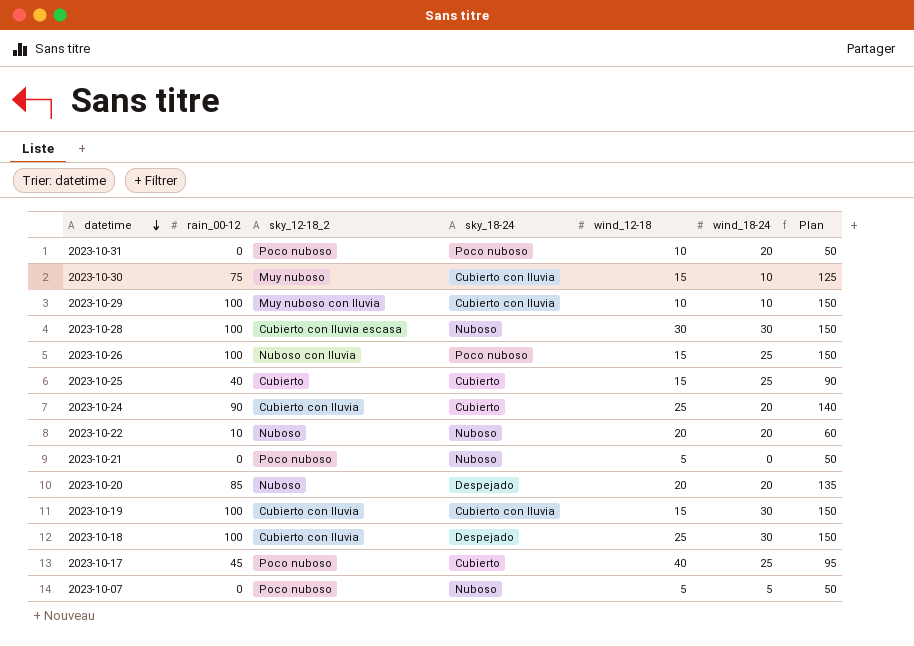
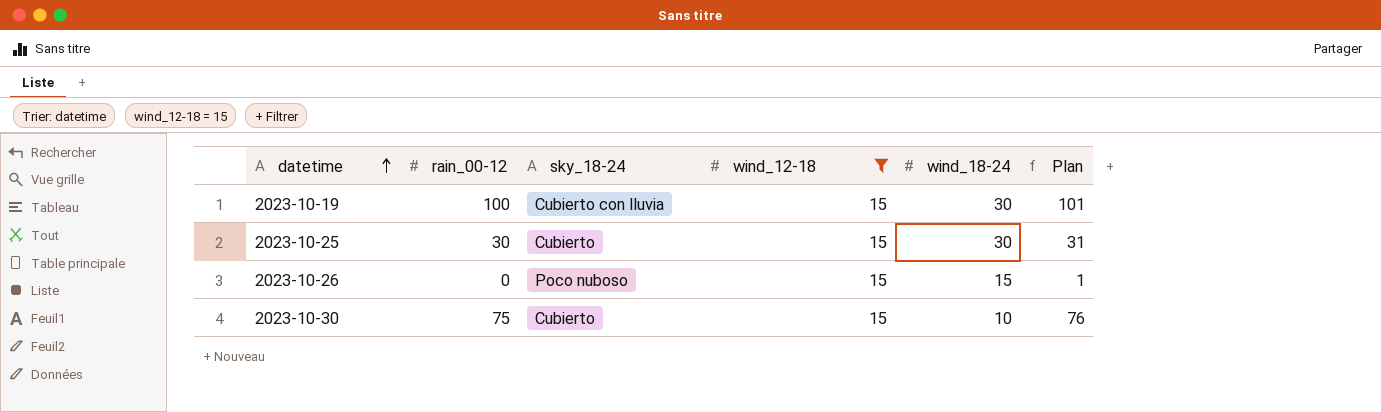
filter: none -> wind_12-18 = 15
row order: datetime descending -> datetime ascending
column sky_12-18_2 | position: 3 -> none
column Plan | formula: [rain_00-12] + 50 -> [rain_00-12] + 1
2023-10-25 | rain_00-12: 40 -> 30
2023-10-25 | wind_18-24: 25 -> 30
2023-10-26 | rain_00-12: 100 -> 0
2023-10-26 | wind_18-24: 25 -> 15
2023-10-30 | sky_18-24: Cubierto con lluvia -> Cubierto

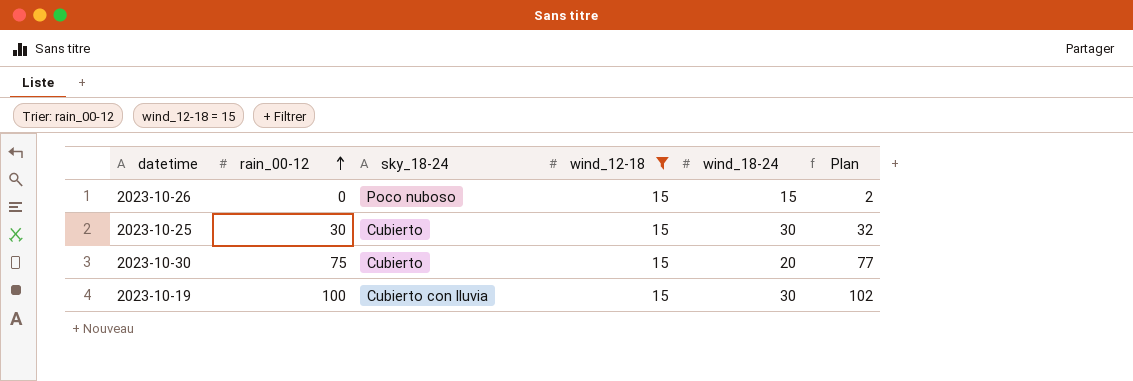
row order: datetime ascending -> rain_00-12 ascending
column Plan | formula: [rain_00-12] + 1 -> [rain_00-12] + 2
2023-10-30 | wind_18-24: 10 -> 20

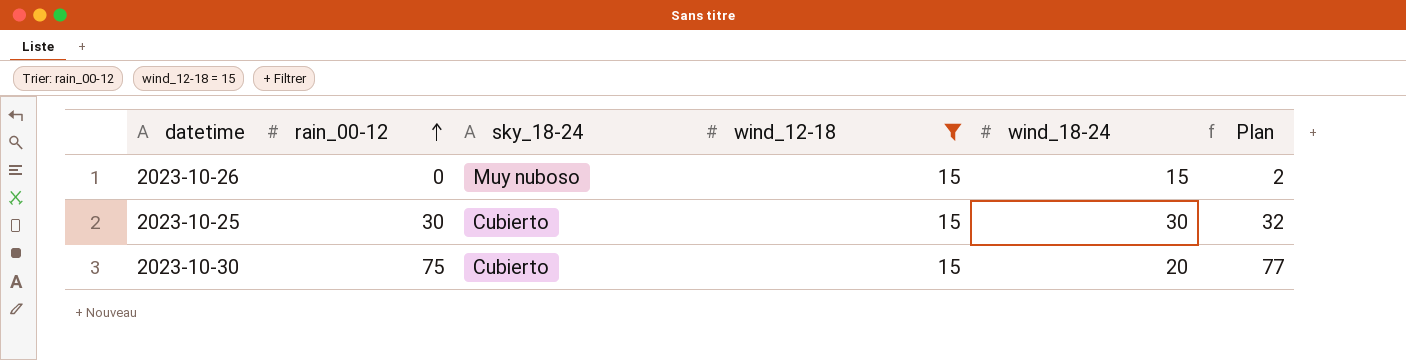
row 2023-10-19: 100 | Cubierto con lluvia | 15 | 30 | 102 -> none
2023-10-26 | sky_18-24: Poco nuboso -> Muy nuboso

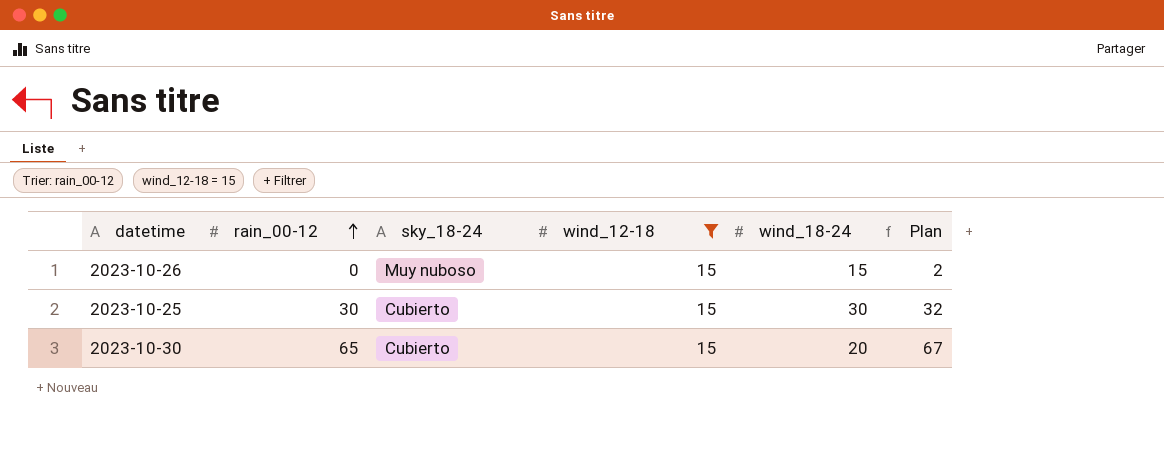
2023-10-30 | rain_00-12: 75 -> 65
2023-10-30 | Plan: 77 -> 67

